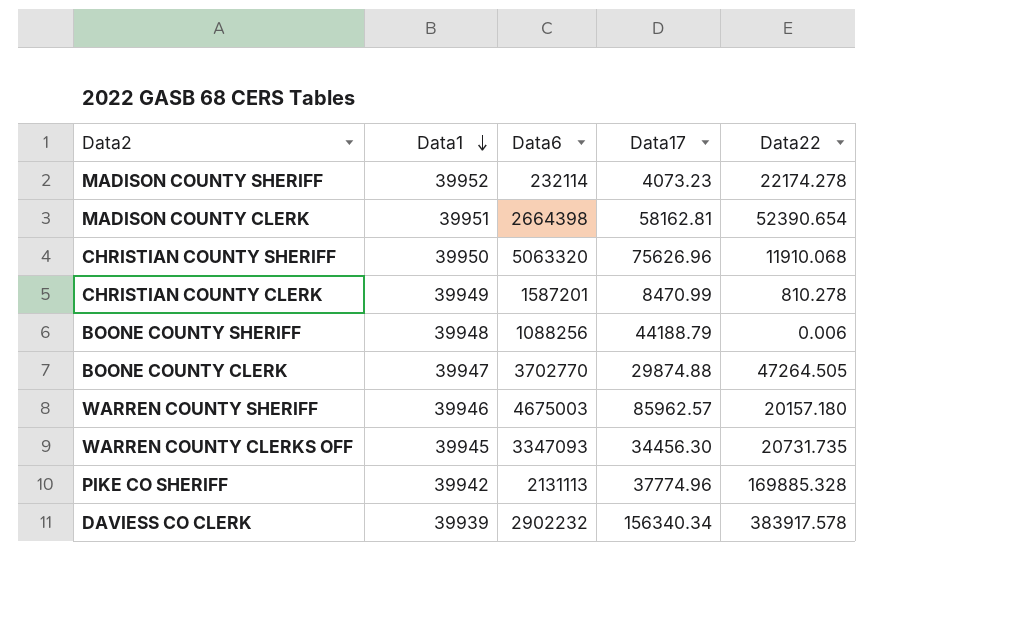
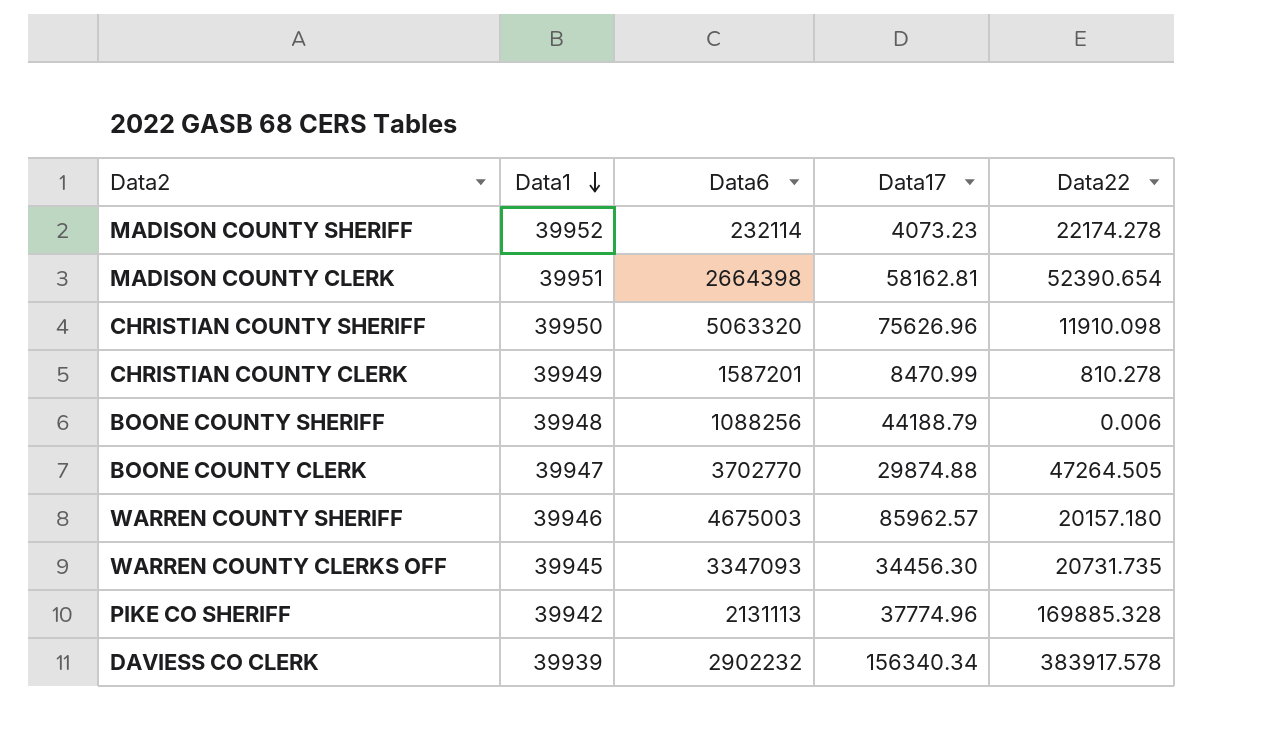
CHRISTIAN COUNTY SHERIFF | Data22: 11910.068 -> 11910.098

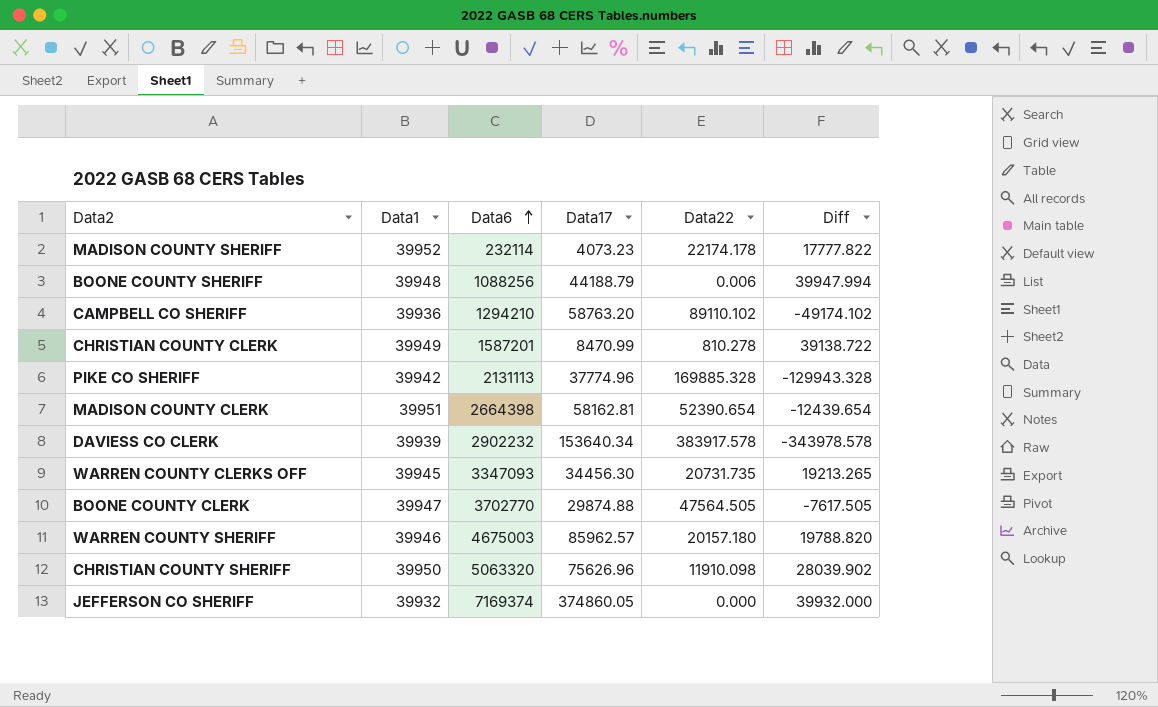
row order: Data1 descending -> Data6 ascending
column Diff | formula: none -> [Data1] - [Data22]
MADISON COUNTY SHERIFF | Data22: 22174.278 -> 22174.178
row CAMPBELL CO SHERIFF: none -> 39936 | 1294210 | 58763.20 | 89110.102 | -49174.102
DAVIESS CO CLERK | Data17: 156340.34 -> 153640.34
BOONE COUNTY CLERK | Data22: 47264.505 -> 47564.505
row JEFFERSON CO SHERIFF: none -> 39932 | 7169374 | 374860.05 | 0.000 | 39932.000

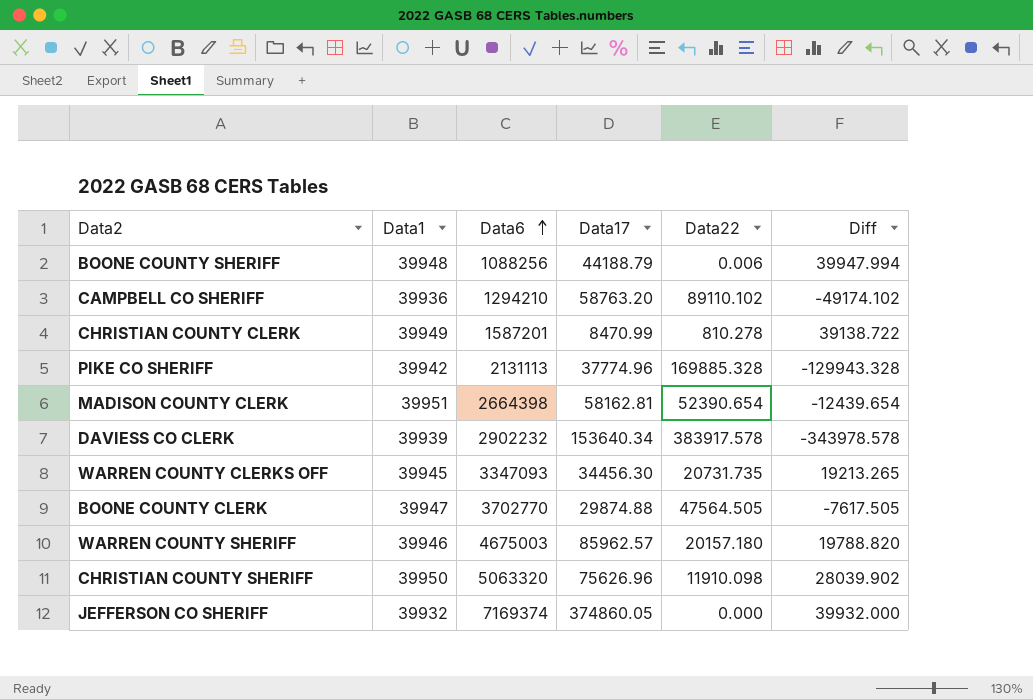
row MADISON COUNTY SHERIFF: 39952 | 232114 | 4073.23 | 22174.178 | 17777.822 -> none

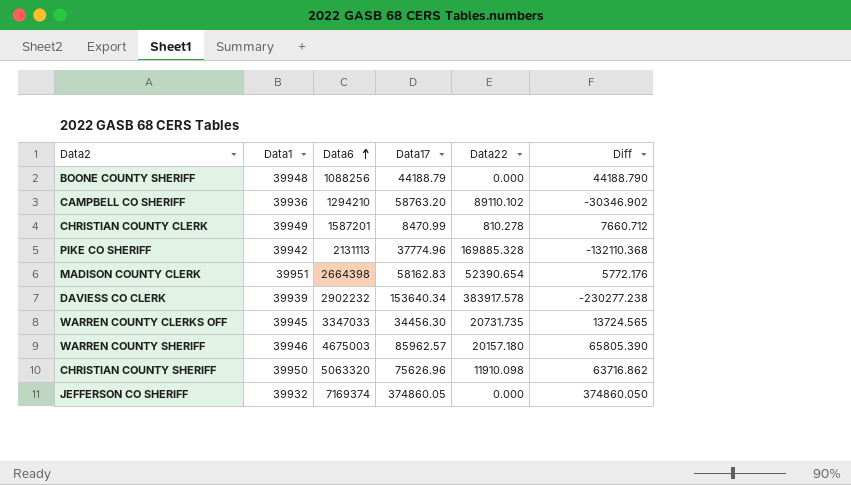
column Diff | formula: [Data1] - [Data22] -> [Data17] - [Data22]
row BOONE COUNTY CLERK: 39947 | 3702770 | 29874.88 | 47564.505 | -7617.505 -> none
BOONE COUNTY SHERIFF | Data22: 0.006 -> 0.000
MADISON COUNTY CLERK | Data17: 58162.81 -> 58162.83
WARREN COUNTY CLERKS OFF | Data6: 3347093 -> 3347033

